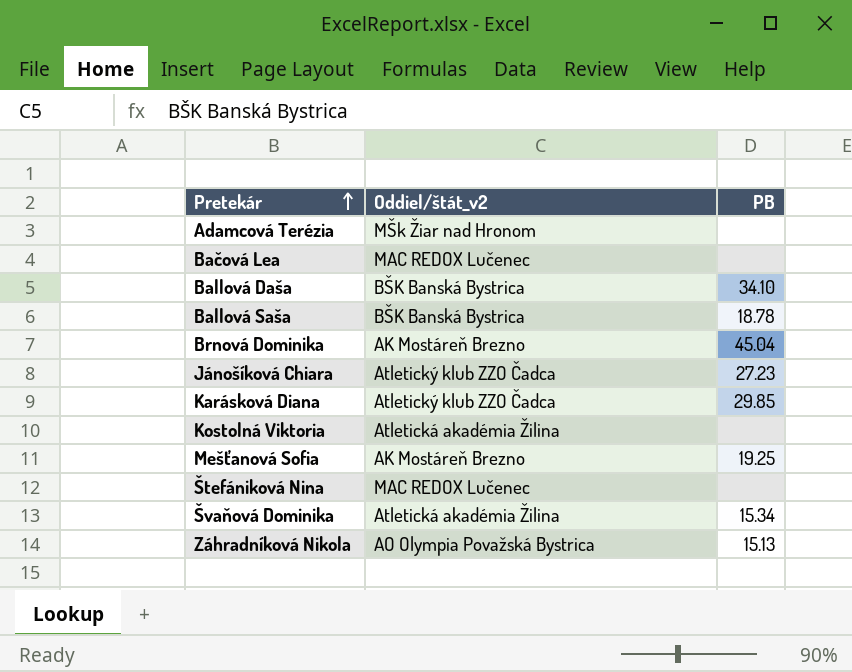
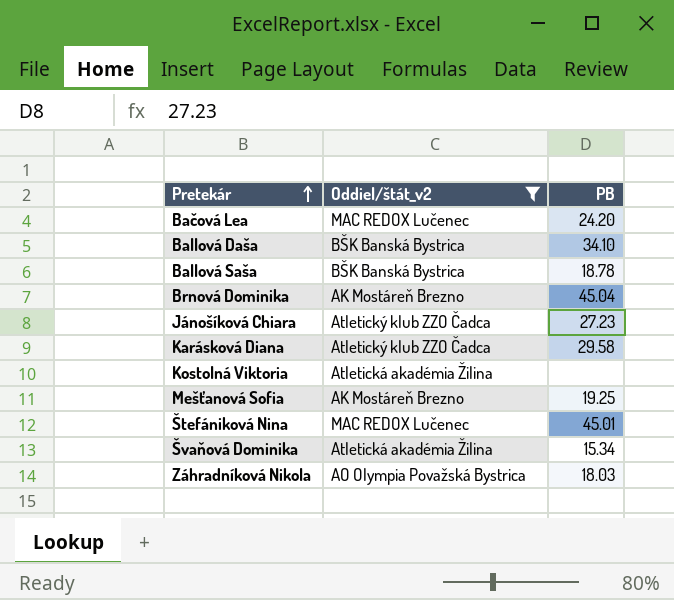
filter: none -> Oddiel/štát_v2 != MŠk Žiar nad Hronom
Bačová Lea | PB: none -> 24.20
Karásková Diana | PB: 29.85 -> 29.58
Štefániková Nina | PB: none -> 45.01
Záhradníková Nikola | PB: 15.13 -> 18.03

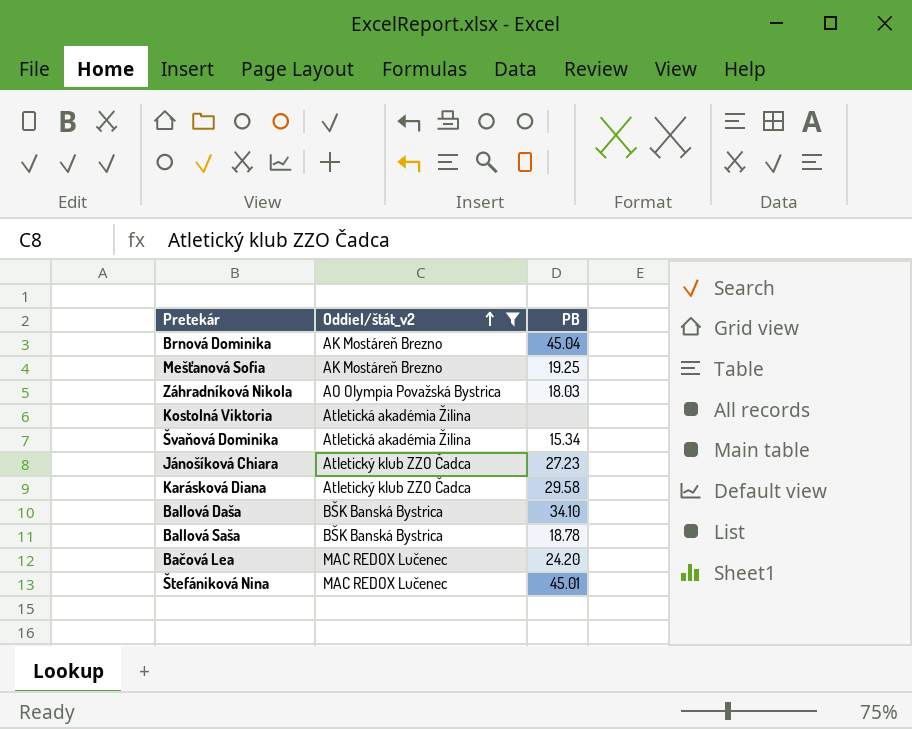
row order: Pretekár ascending -> Oddiel/štát_v2 ascending

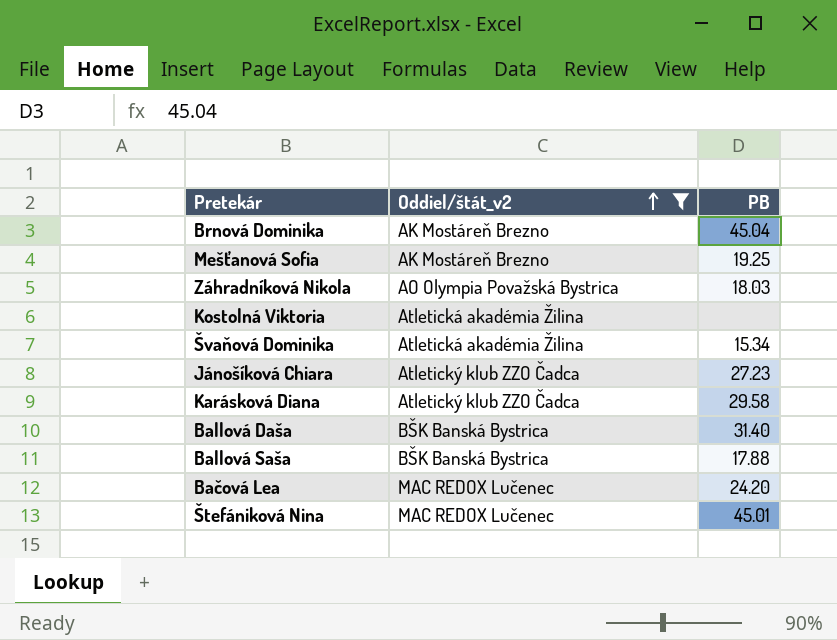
Ballová Daša | PB: 34.10 -> 31.40
Ballová Saša | PB: 18.78 -> 17.88

